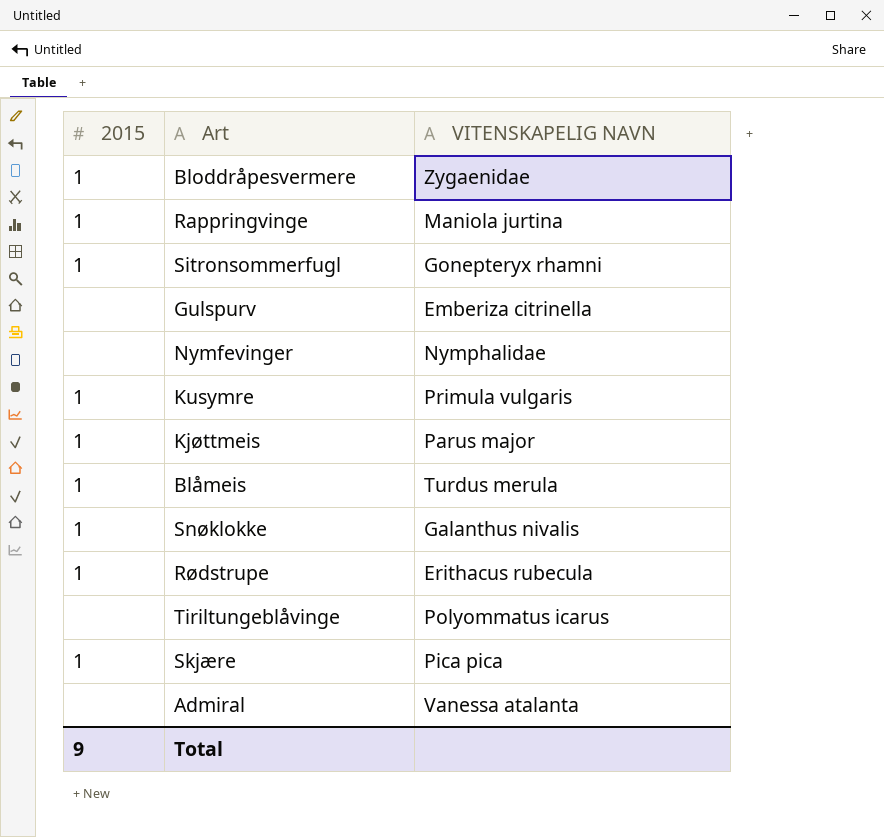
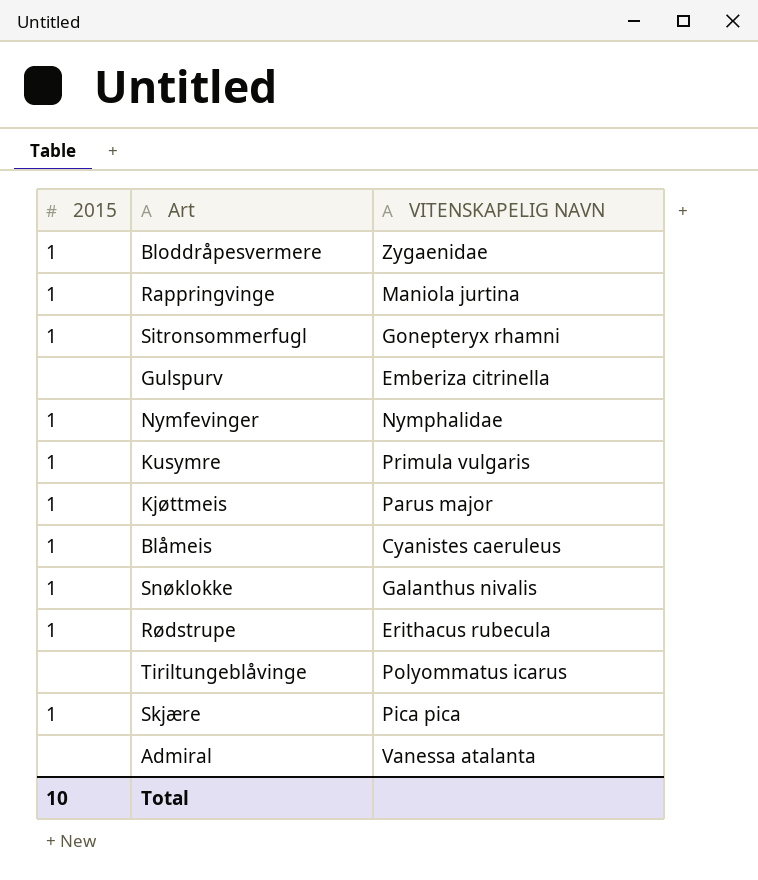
Nymfevinger | 2015: none -> 1
Blåmeis | VITENSKAPELIG NAVN: Turdus merula -> Cyanistes caeruleus
Total | 2015: 9 -> 10

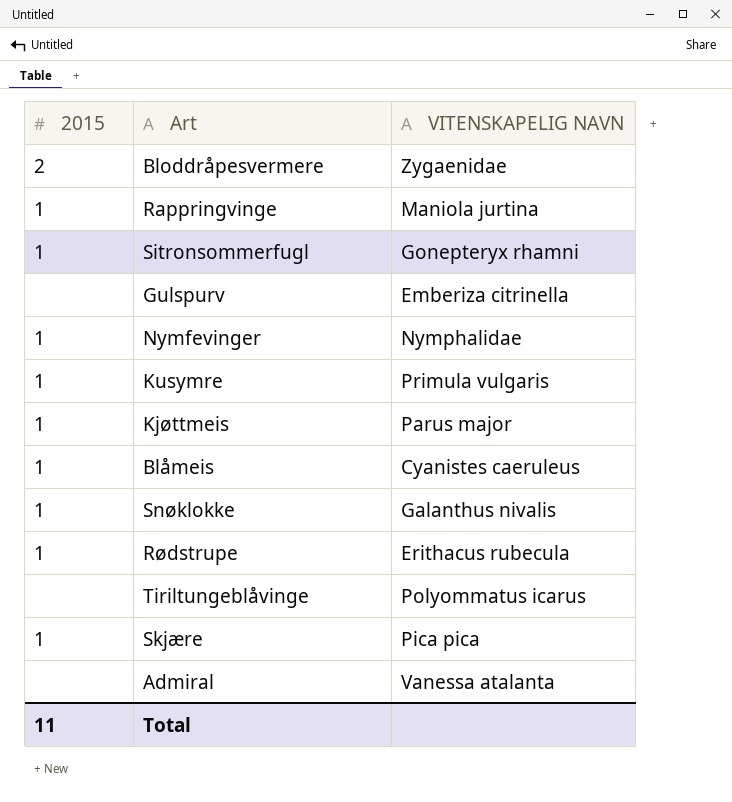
Bloddråpesvermere | 2015: 1 -> 2
Total | 2015: 10 -> 11

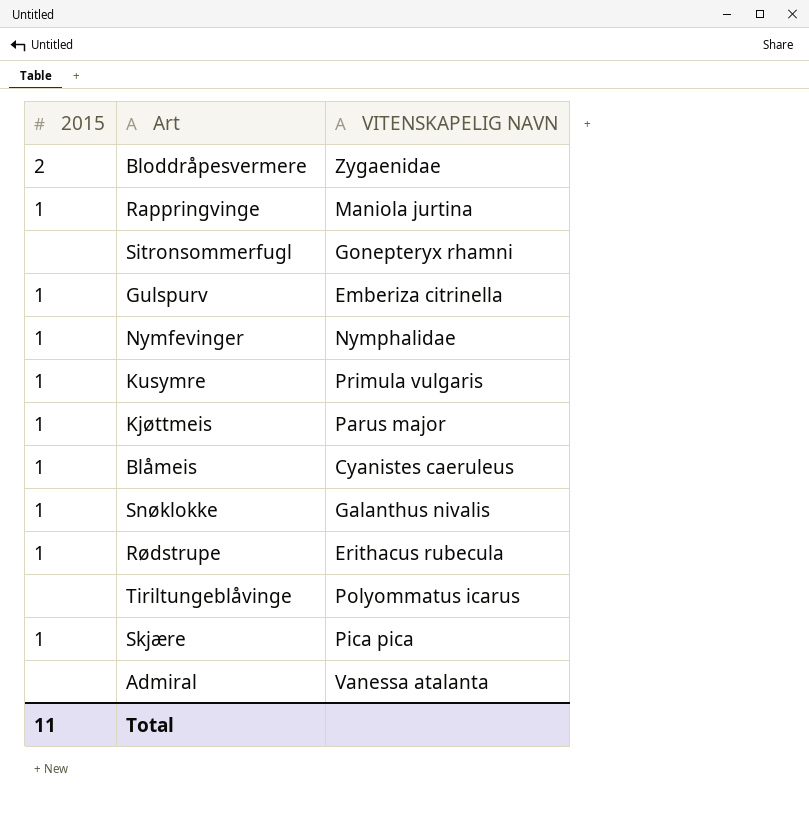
Sitronsommerfugl | 2015: 1 -> none
Gulspurv | 2015: none -> 1

